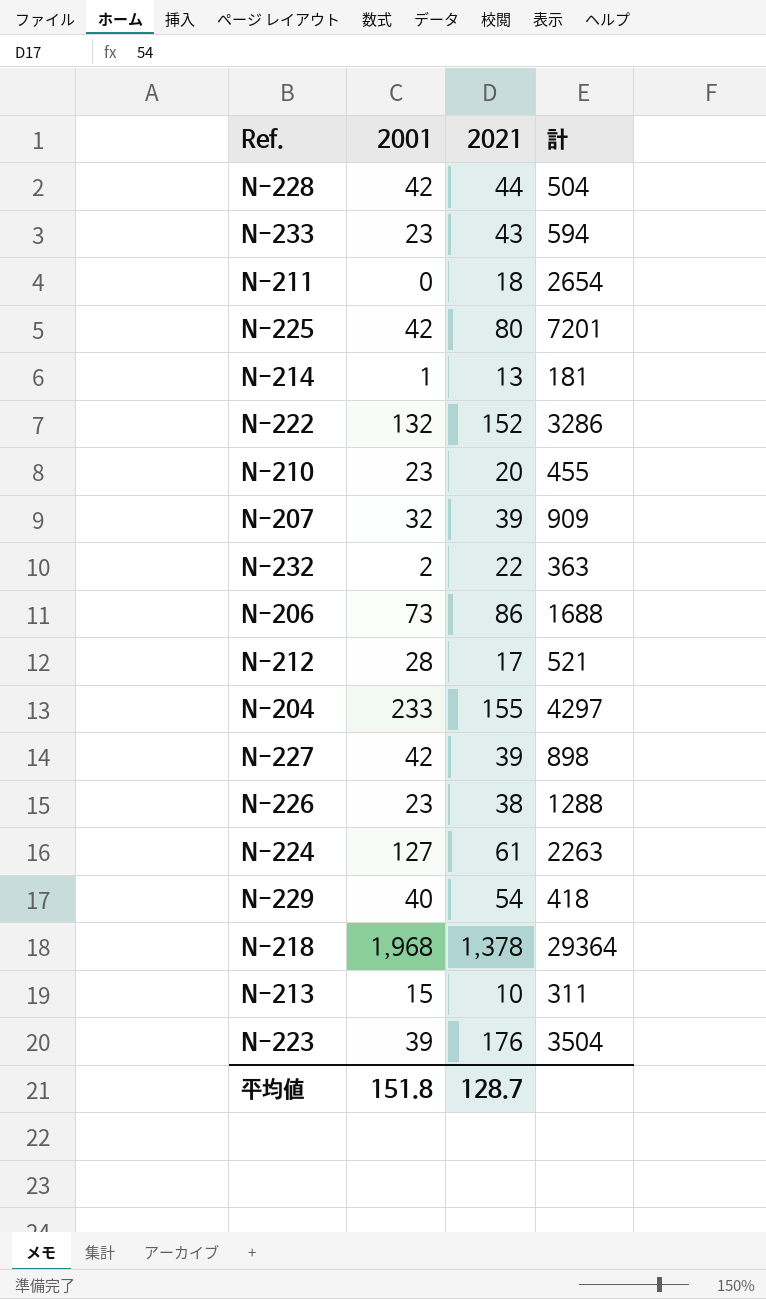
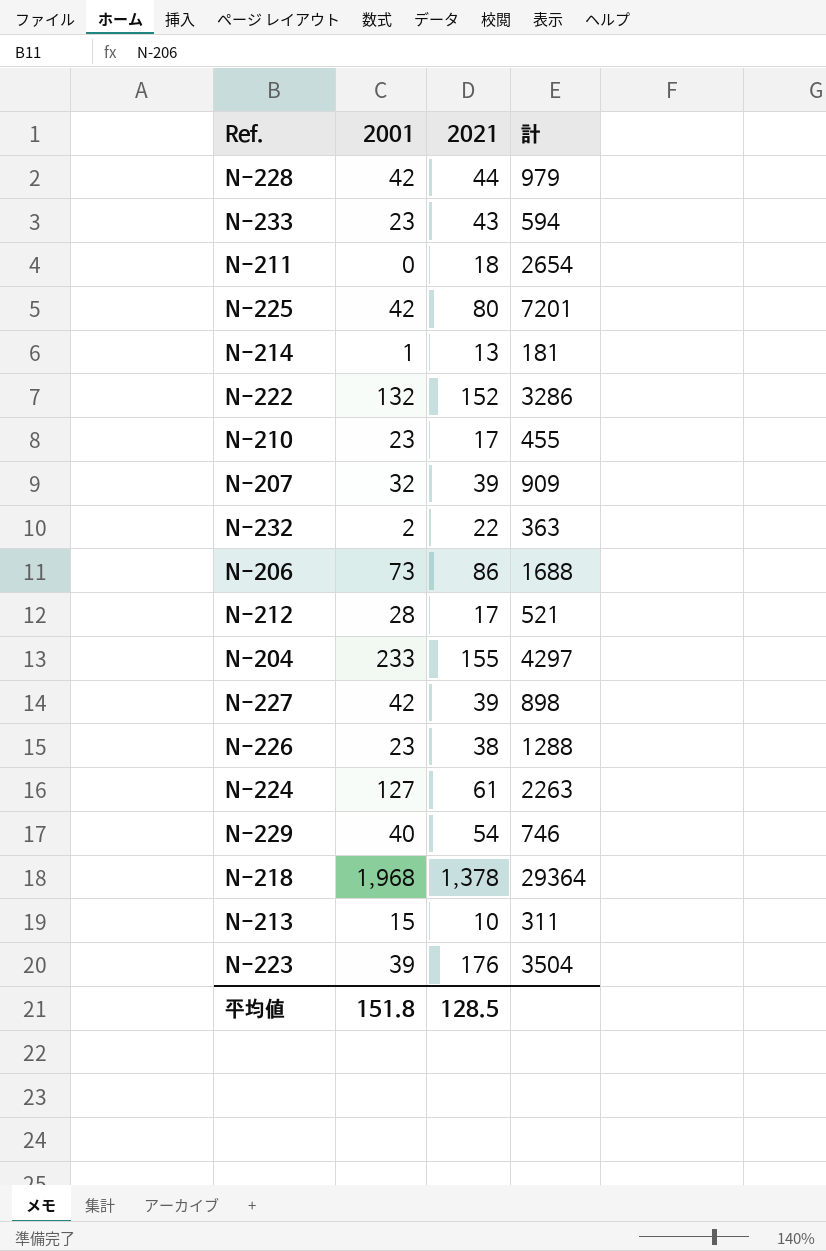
N-228 | 計: 504 -> 979
N-210 | 2021: 20 -> 17
N-229 | 計: 418 -> 746
平均値 | 2021: 128.7 -> 128.5

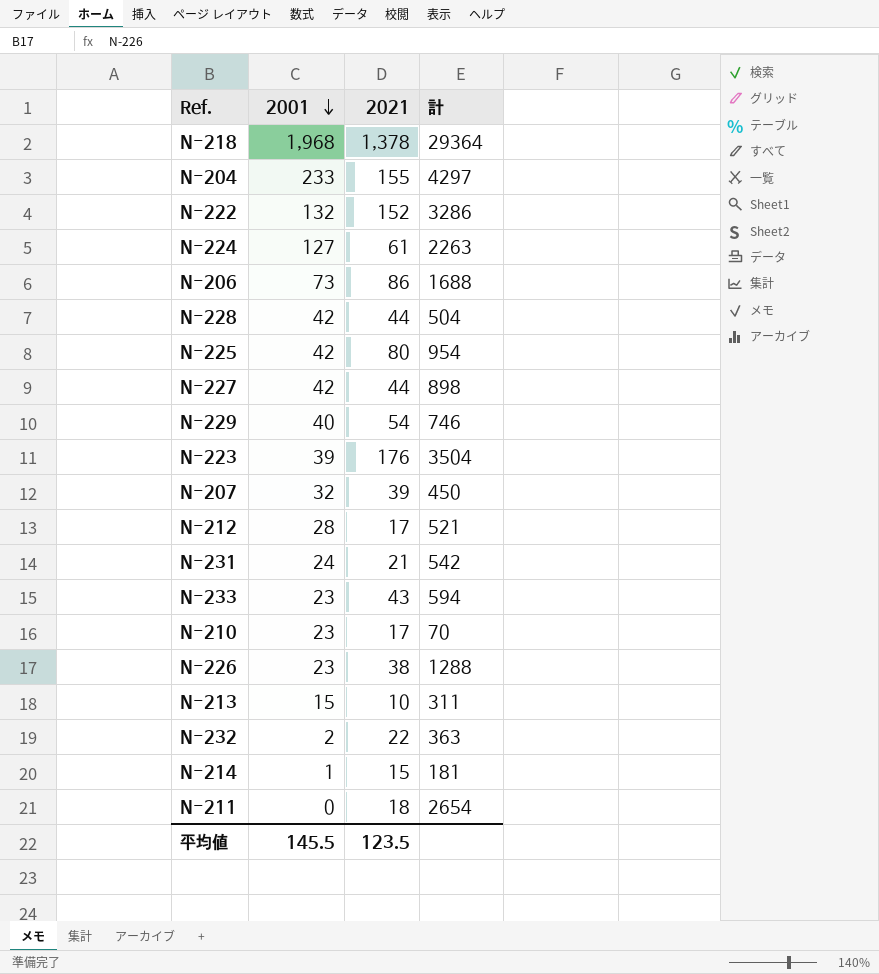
row order: none -> 2001 descending
N-228 | 計: 979 -> 504
N-225 | 計: 7201 -> 954
N-227 | 2021: 39 -> 44
N-207 | 計: 909 -> 450
row N-231: none -> 24 | 21 | 542
N-210 | 計: 455 -> 70
N-214 | 2021: 13 -> 15
平均値 | 2001: 151.8 -> 145.5
平均値 | 2021: 128.5 -> 123.5

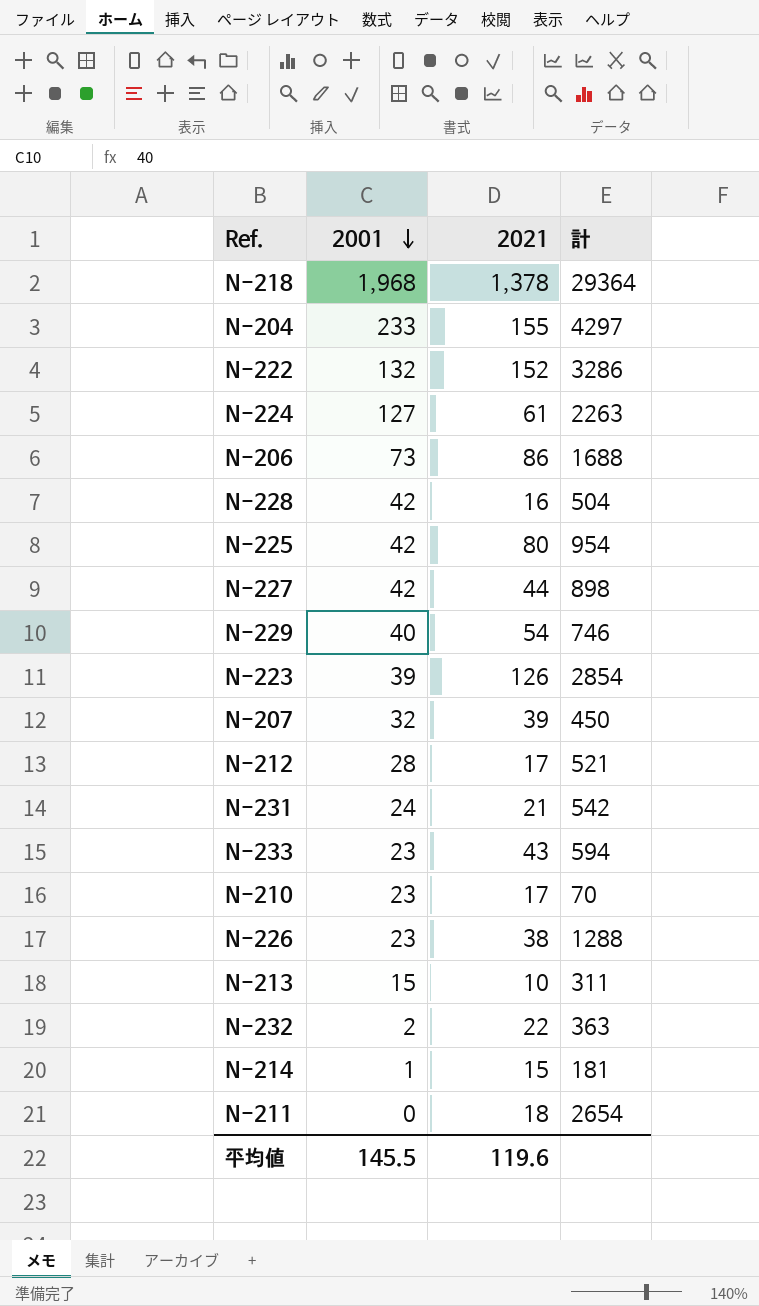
N-228 | 2021: 44 -> 16
N-223 | 2021: 176 -> 126
N-223 | 計: 3504 -> 2854
平均値 | 2021: 123.5 -> 119.6

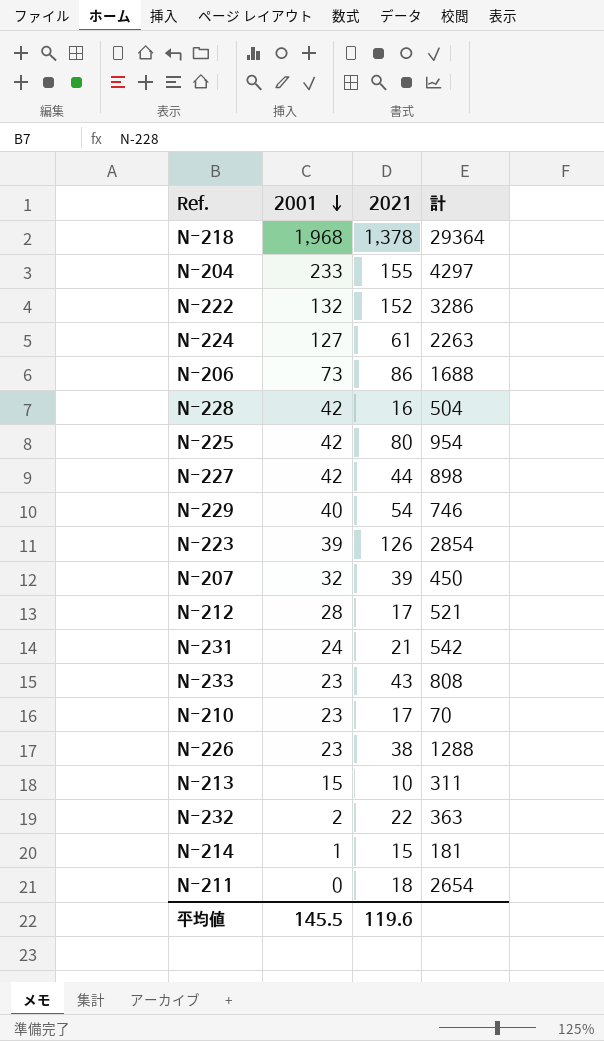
N-233 | 計: 594 -> 808

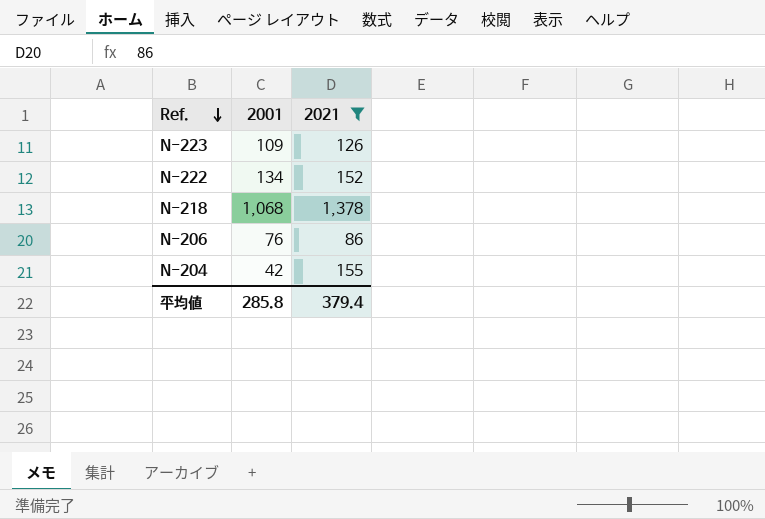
filter: none -> 2021 >= 86
row order: 2001 descending -> Ref. descending
column 計 | position: 4 -> none
N-223 | 2001: 39 -> 109
N-222 | 2001: 132 -> 134
N-218 | 2001: 1,968 -> 1,068
N-206 | 2001: 73 -> 76
N-204 | 2001: 233 -> 42
平均値 | 2001: 145.5 -> 285.8
平均値 | 2021: 119.6 -> 379.4

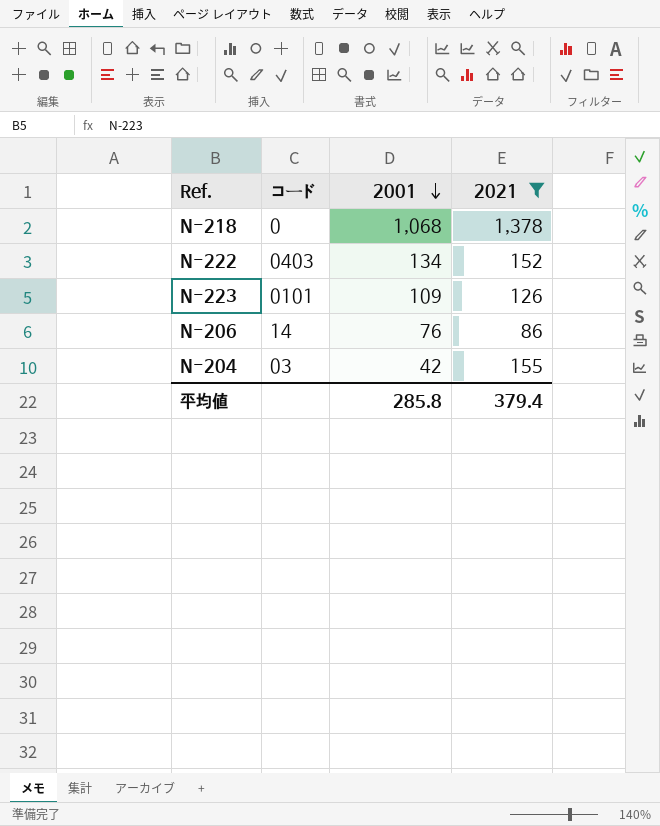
row order: Ref. descending -> 2001 descending
column コード | position: none -> 2

